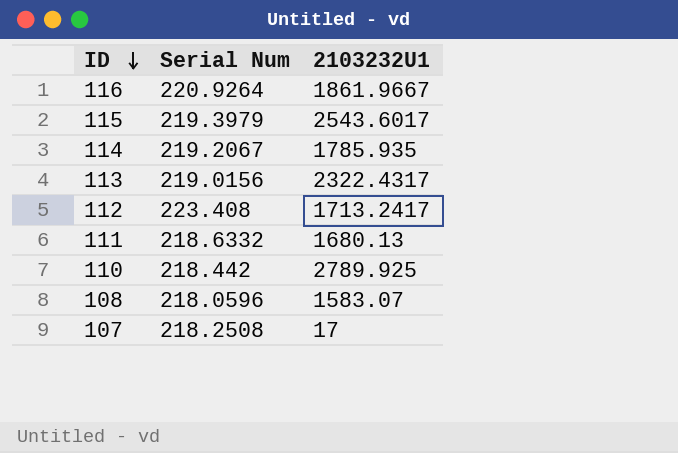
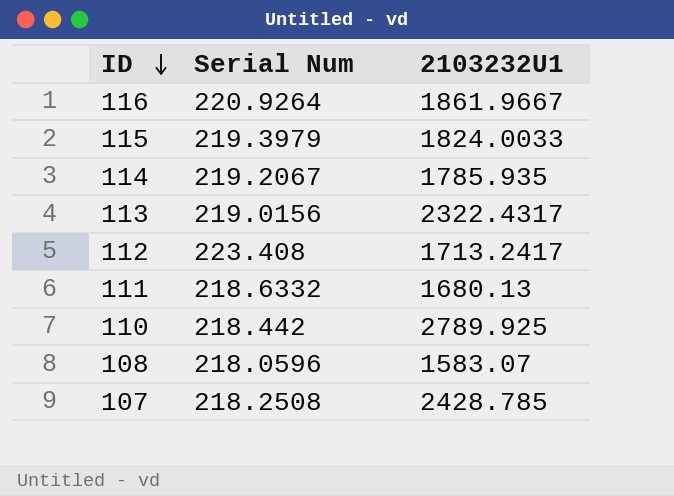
115 | 2103232U1: 2543.6017 -> 1824.0033
107 | 2103232U1: 17 -> 2428.785

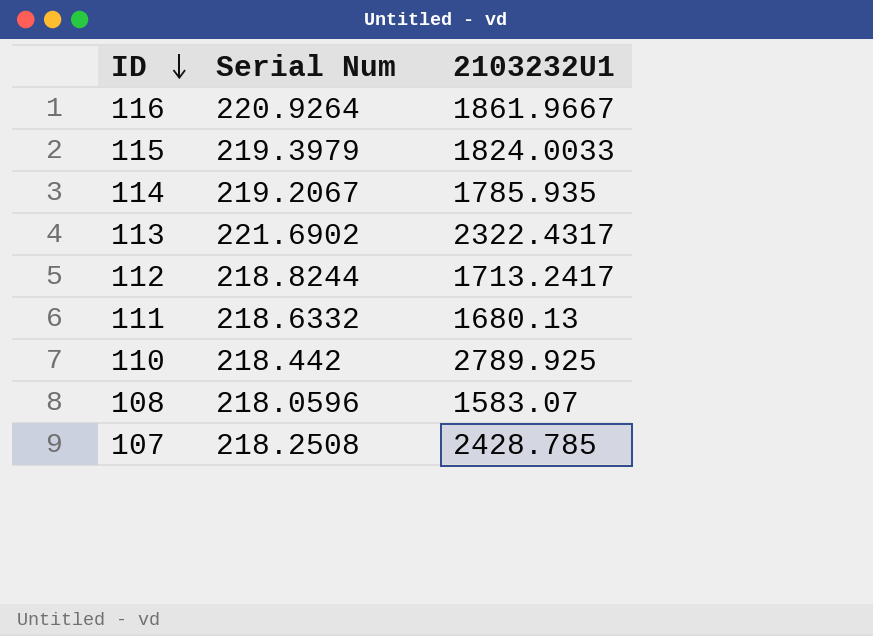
113 | Serial Num: 219.0156 -> 221.6902
112 | Serial Num: 223.408 -> 218.8244

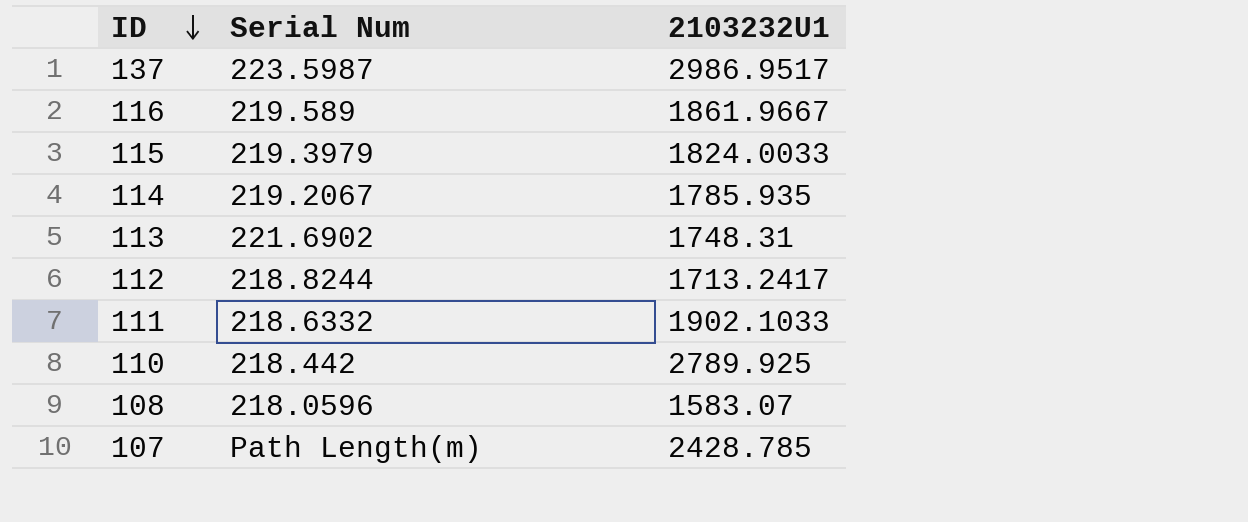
row 137: none -> 223.5987 | 2986.9517
116 | Serial Num: 220.9264 -> 219.589
113 | 2103232U1: 2322.4317 -> 1748.31
111 | 2103232U1: 1680.13 -> 1902.1033
107 | Serial Num: 218.2508 -> Path Length(m)

